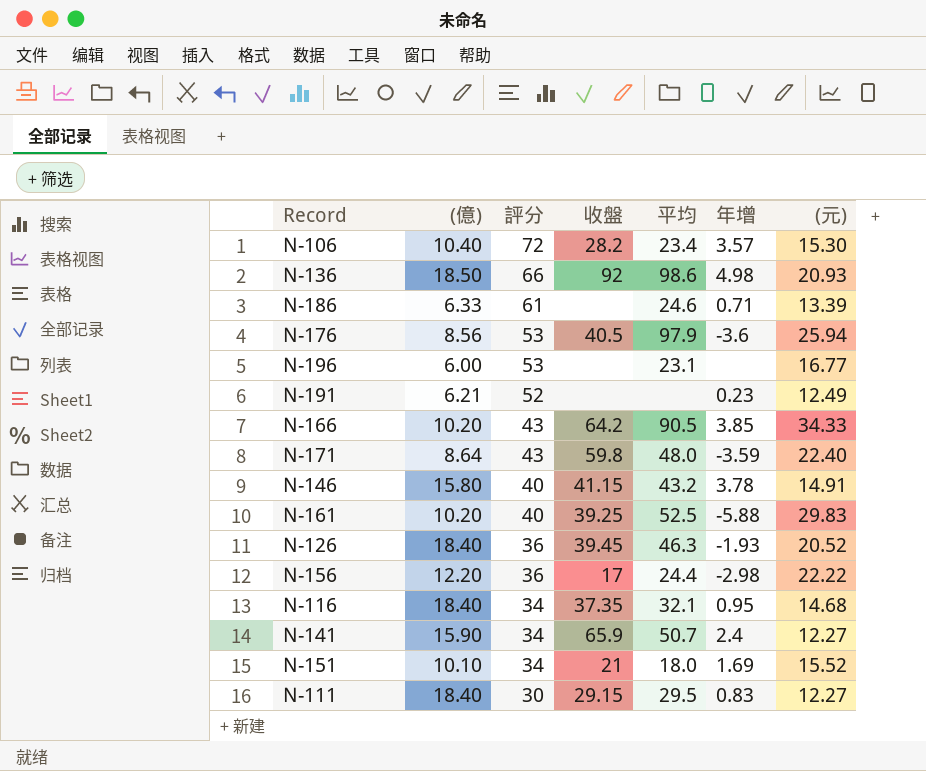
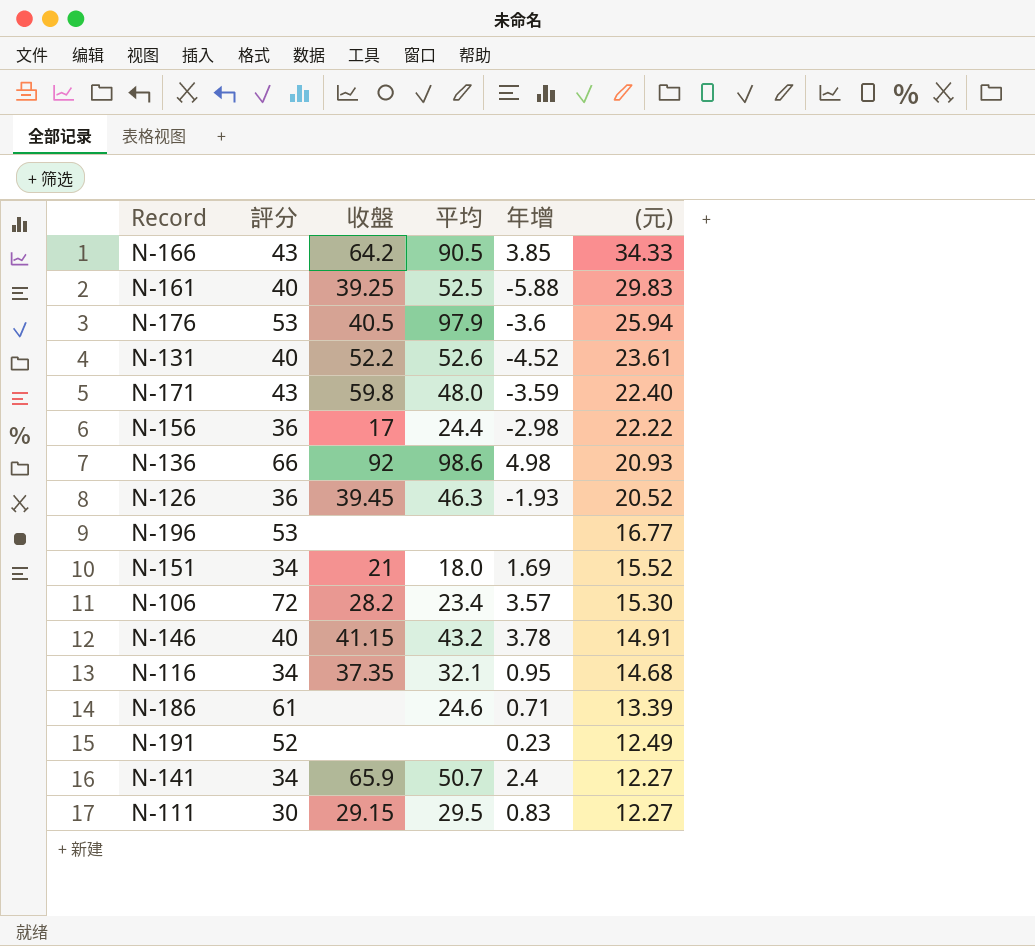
row order: 評分 descending -> (元) descending
column (億) | position: 2 -> none
row N-131: none -> 40 | 52.2 | 52.6 | -4.52 | 23.61
N-196 | 平均: 23.1 -> none

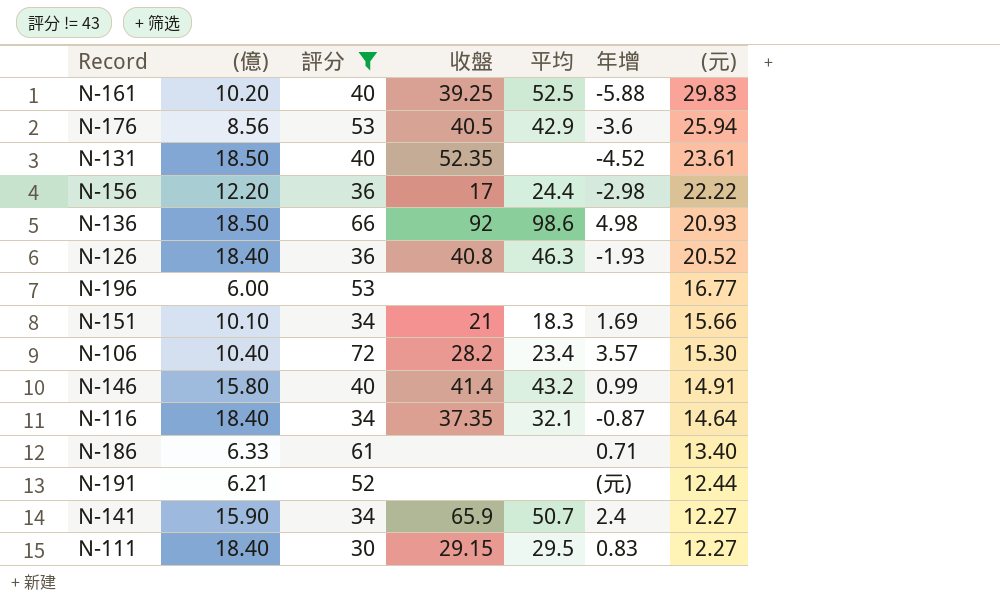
filter: none -> 評分 != 43
column (億) | position: none -> 2
N-176 | 平均: 97.9 -> 42.9
N-131 | 收盤: 52.2 -> 52.35
N-131 | 平均: 52.6 -> none
N-126 | 收盤: 39.45 -> 40.8
N-151 | 平均: 18.0 -> 18.3
N-151 | (元): 15.52 -> 15.66
N-146 | 收盤: 41.15 -> 41.4
N-146 | 年增: 3.78 -> 0.99
N-116 | 年增: 0.95 -> -0.87
N-116 | (元): 14.68 -> 14.64
N-186 | 平均: 24.6 -> none
N-186 | (元): 13.39 -> 13.40
N-191 | 年增: 0.23 -> (元)
N-191 | (元): 12.49 -> 12.44

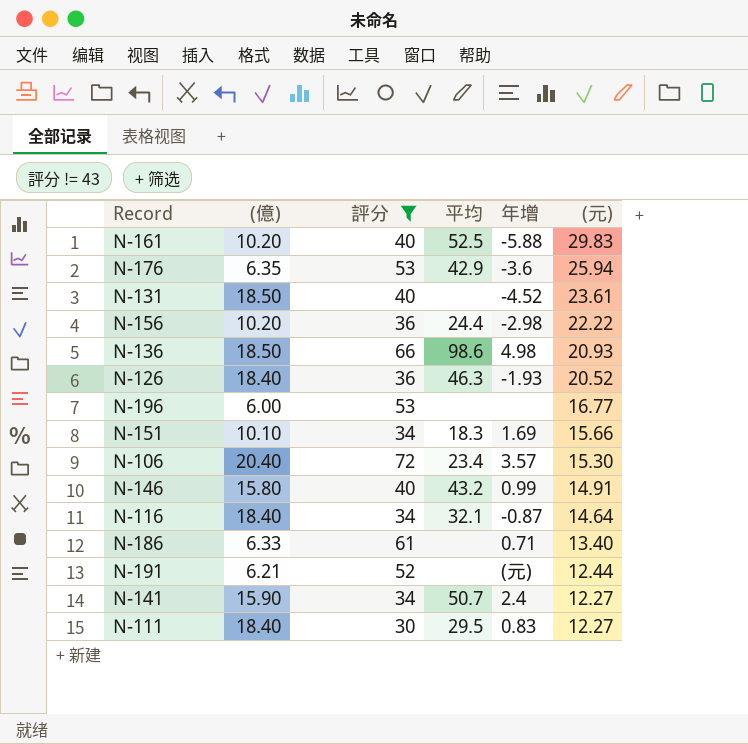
column 收盤 | position: 4 -> none
N-176 | (億): 8.56 -> 6.35
N-156 | (億): 12.20 -> 10.20
N-106 | (億): 10.40 -> 20.40

